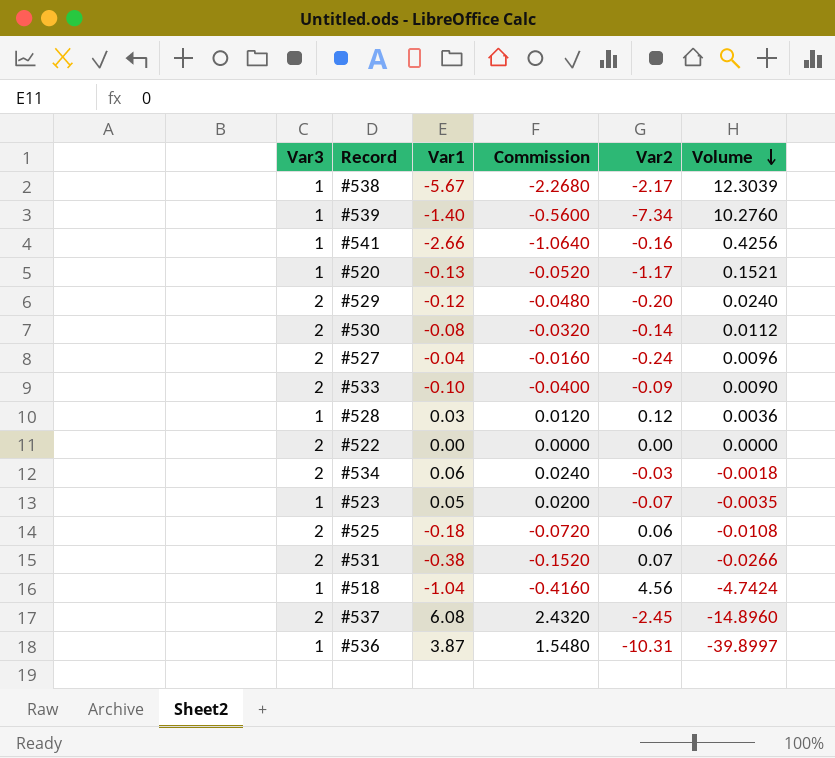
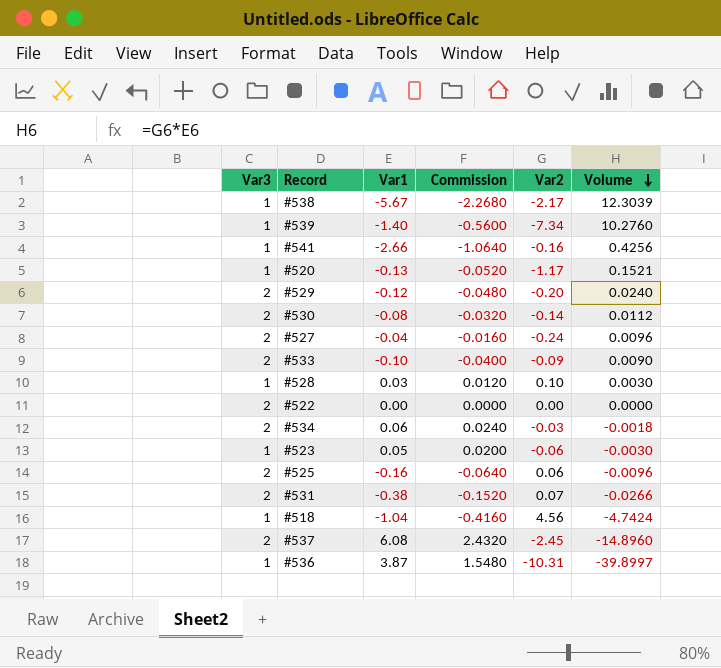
#528 | Var2: 0.12 -> 0.10
#528 | Volume: 0.0036 -> 0.0030
#523 | Var2: -0.07 -> -0.06
#523 | Volume: -0.0035 -> -0.0030
#525 | Var1: -0.18 -> -0.16
#525 | Commission: -0.0720 -> -0.0640
#525 | Volume: -0.0108 -> -0.0096

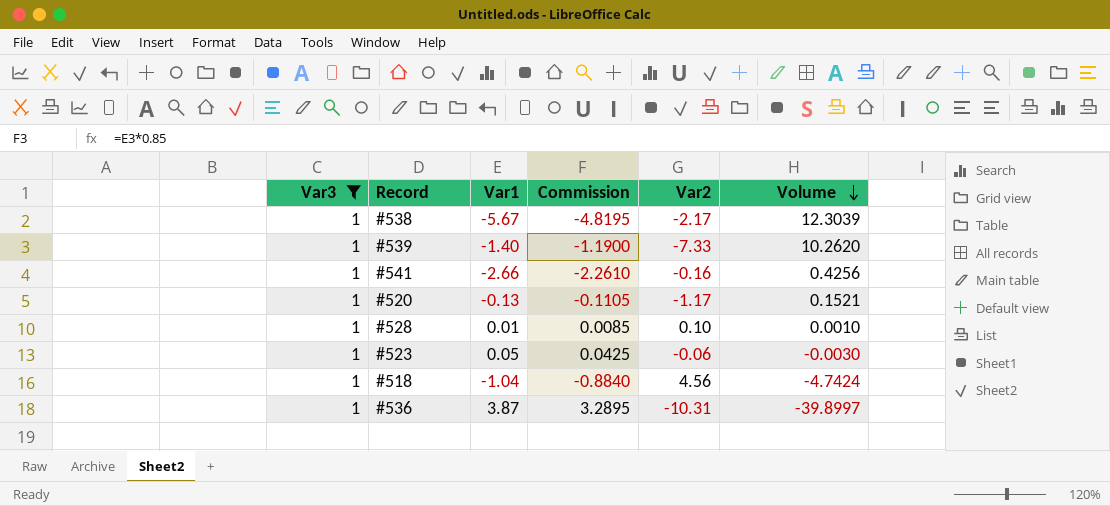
filter: none -> Var3 = 1
column Commission | formula: [Var1] * 0.4 -> [Var1] * 0.85
#539 | Var2: -7.34 -> -7.33
#539 | Volume: 10.2760 -> 10.2620
#528 | Var1: 0.03 -> 0.01
#528 | Volume: 0.0030 -> 0.0010

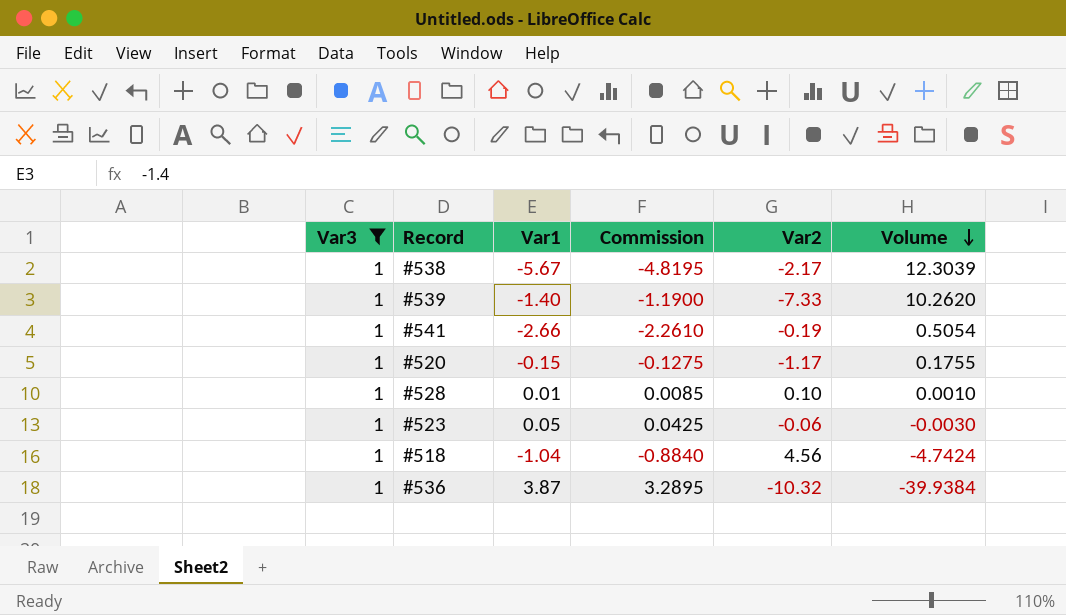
#541 | Var2: -0.16 -> -0.19
#541 | Volume: 0.4256 -> 0.5054
#520 | Var1: -0.13 -> -0.15
#520 | Commission: -0.1105 -> -0.1275
#520 | Volume: 0.1521 -> 0.1755
#536 | Var2: -10.31 -> -10.32
#536 | Volume: -39.8997 -> -39.9384

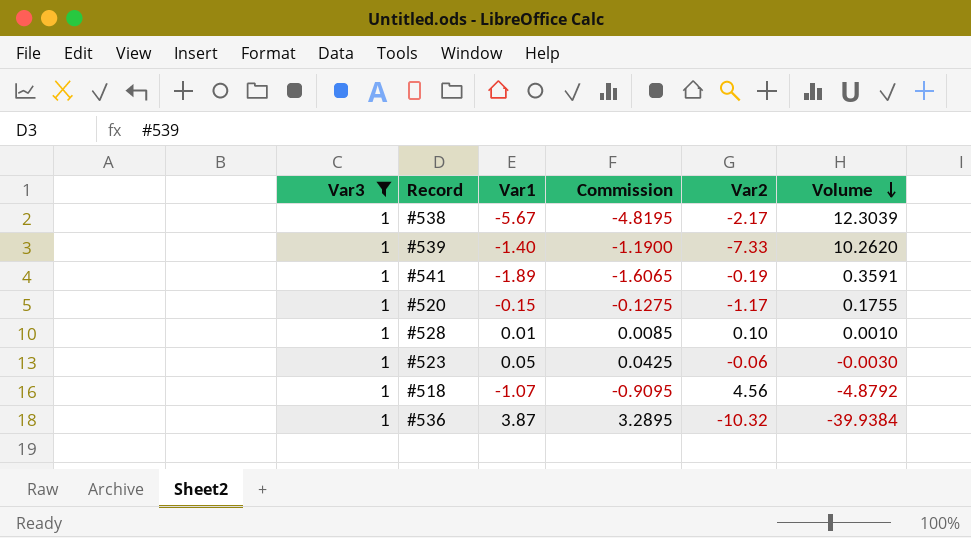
#541 | Var1: -2.66 -> -1.89
#541 | Commission: -2.2610 -> -1.6065
#541 | Volume: 0.5054 -> 0.3591
#518 | Var1: -1.04 -> -1.07
#518 | Commission: -0.8840 -> -0.9095
#518 | Volume: -4.7424 -> -4.8792

